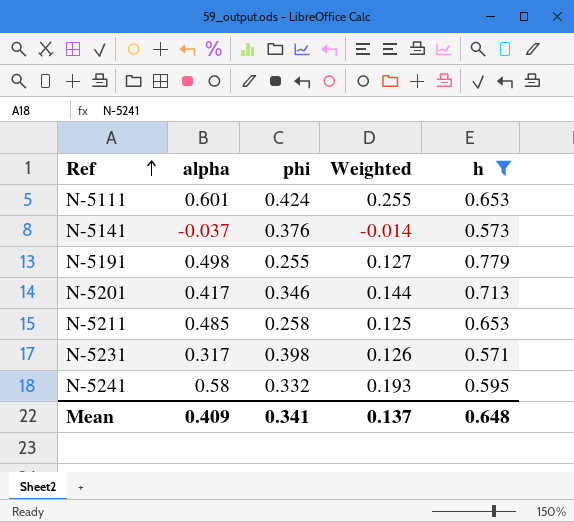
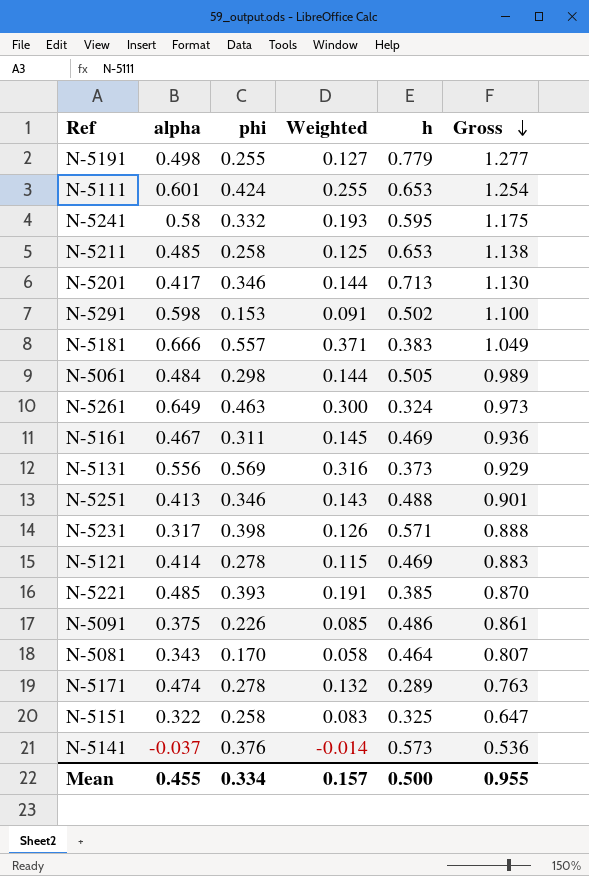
filter: h >= 0.571 -> none
row order: Ref ascending -> Gross descending
column Gross | formula: none -> [alpha] + [h]
Mean | alpha: 0.409 -> 0.455
Mean | phi: 0.341 -> 0.334
Mean | Weighted: 0.137 -> 0.157
Mean | h: 0.648 -> 0.500

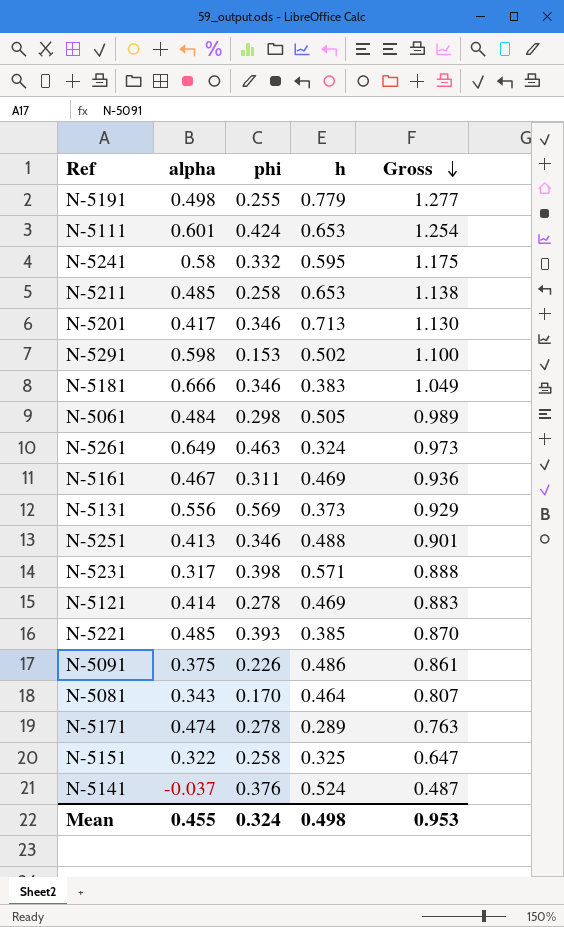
column Weighted | formula: [alpha] * [phi] -> none
N-5181 | phi: 0.557 -> 0.346
N-5141 | h: 0.573 -> 0.524
N-5141 | Gross: 0.536 -> 0.487
Mean | phi: 0.334 -> 0.324
Mean | h: 0.500 -> 0.498
Mean | Gross: 0.955 -> 0.953

